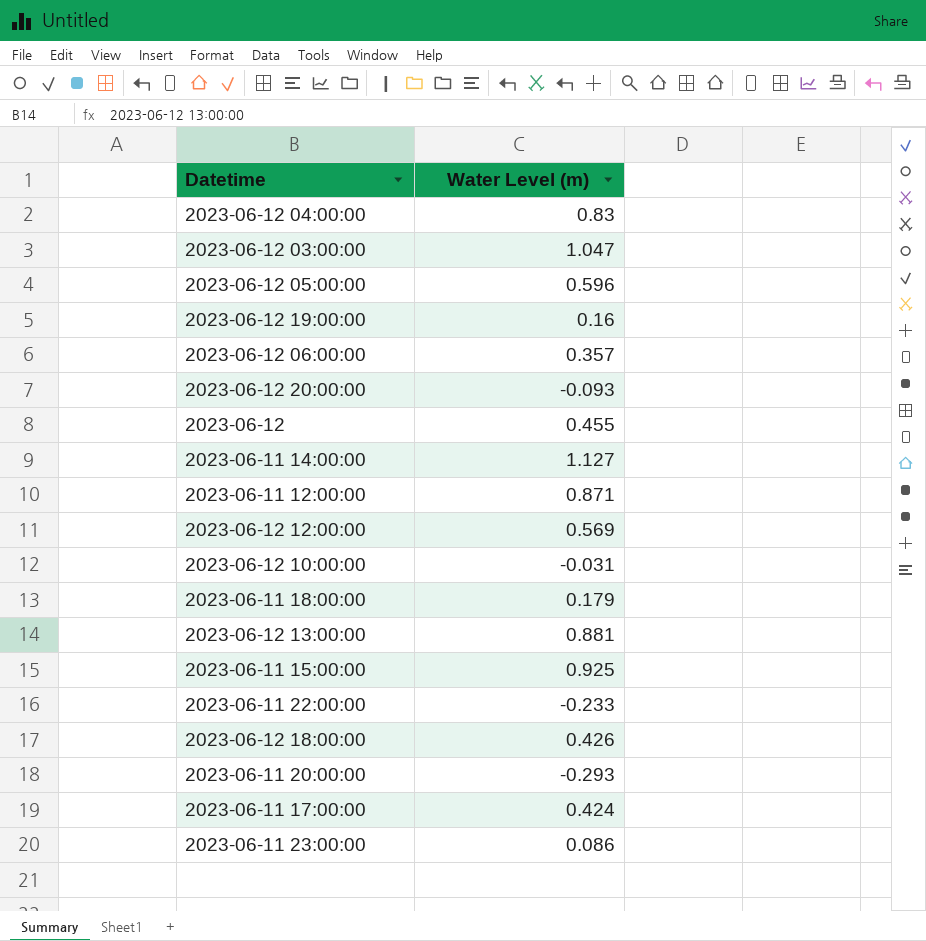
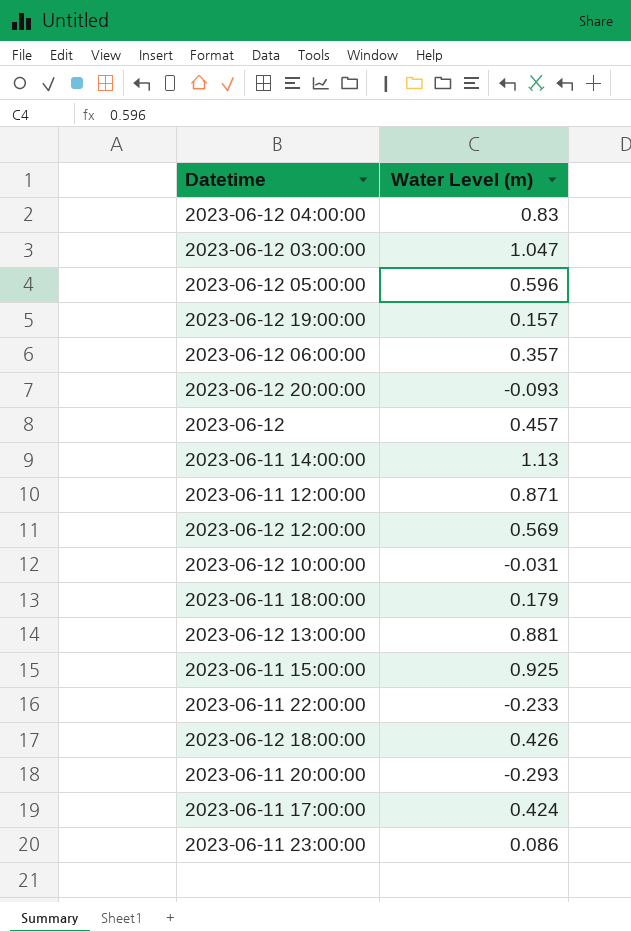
2023-06-12 19:00:00 | Water Level (m): 0.16 -> 0.157
2023-06-12 | Water Level (m): 0.455 -> 0.457
2023-06-11 14:00:00 | Water Level (m): 1.127 -> 1.13

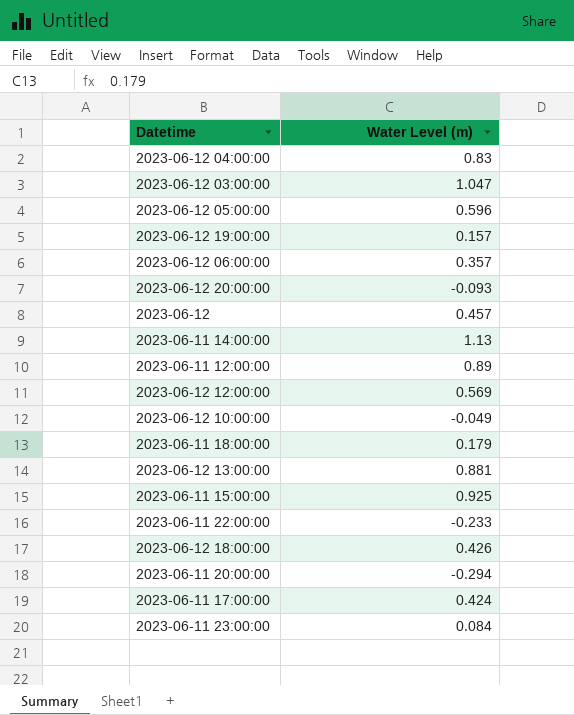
2023-06-11 12:00:00 | Water Level (m): 0.871 -> 0.89
2023-06-12 10:00:00 | Water Level (m): -0.031 -> -0.049
2023-06-11 20:00:00 | Water Level (m): -0.293 -> -0.294
2023-06-11 23:00:00 | Water Level (m): 0.086 -> 0.084

